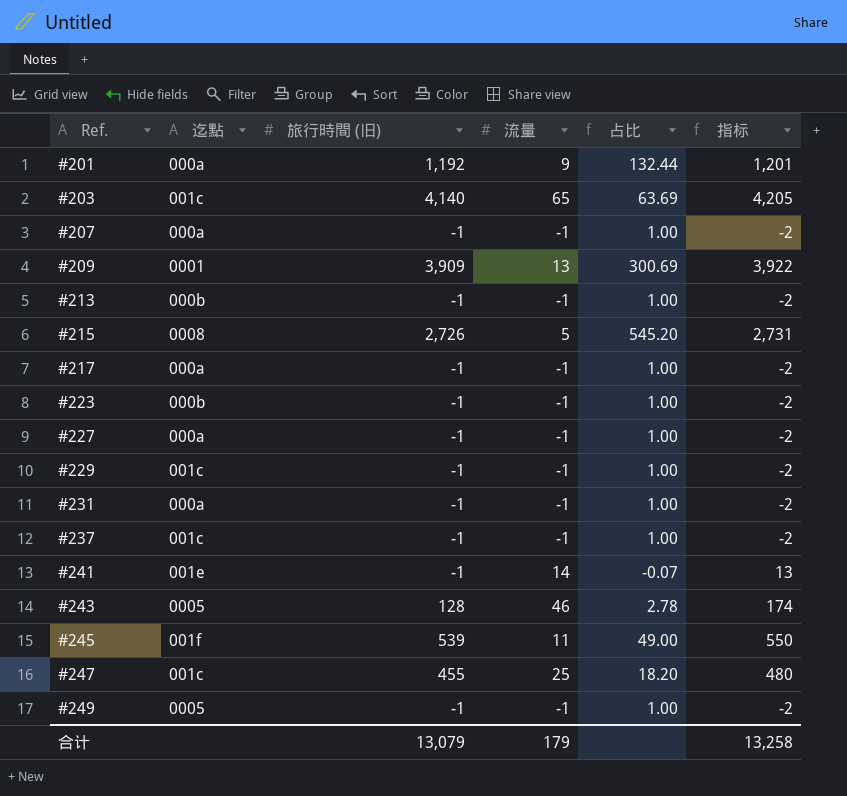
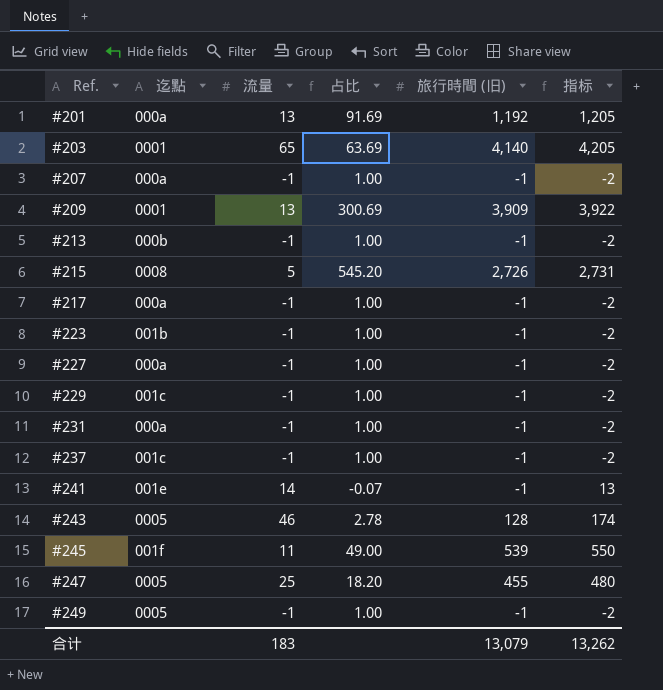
column 旅行時間 (旧) | position: 3 -> 5
#201 | 流量: 9 -> 13
#201 | 占比: 132.44 -> 91.69
#201 | 指标: 1,201 -> 1,205
#203 | 迄點: 001c -> 0001
#223 | 迄點: 000b -> 001b
#247 | 迄點: 001c -> 0005
合计 | 流量: 179 -> 183
合计 | 指标: 13,258 -> 13,262

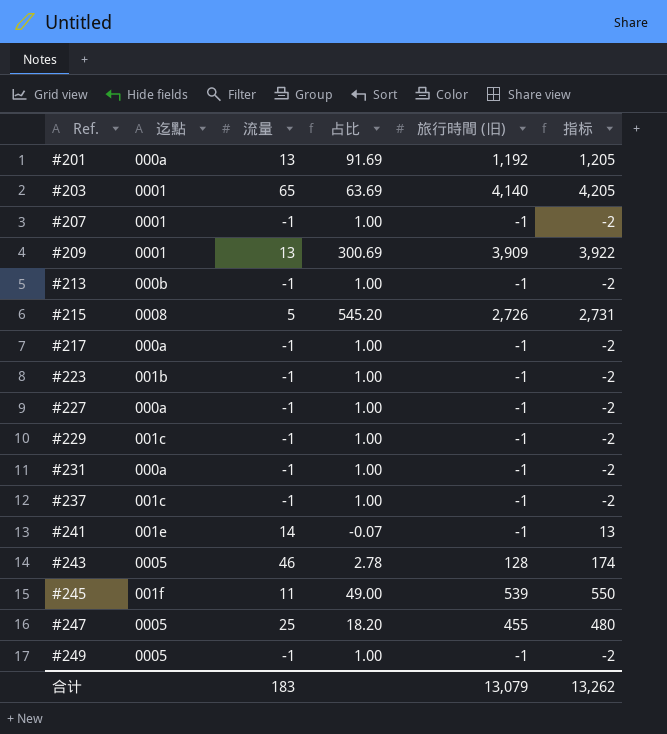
#207 | 迄點: 000a -> 0001

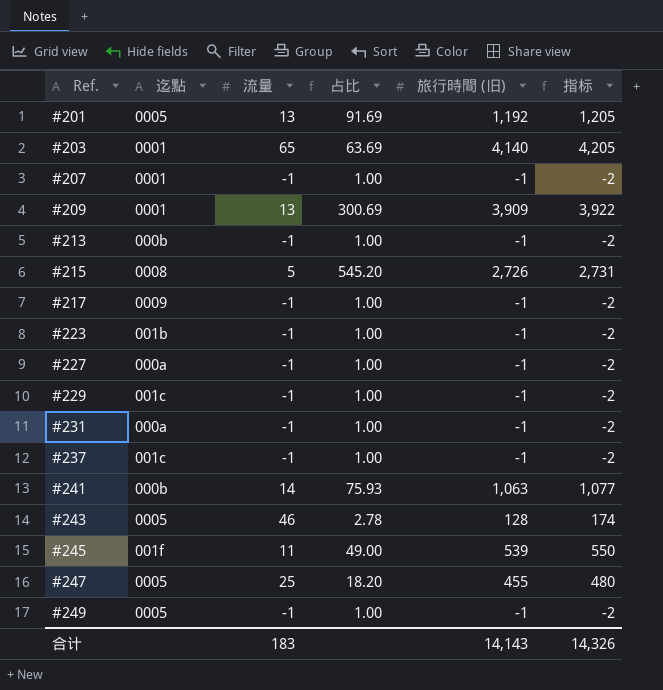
#201 | 迄點: 000a -> 0005
#217 | 迄點: 000a -> 0009
#241 | 迄點: 001e -> 000b
#241 | 占比: -0.07 -> 75.93
#241 | 旅行時間 (旧): -1 -> 1,063
#241 | 指标: 13 -> 1,077
合计 | 旅行時間 (旧): 13,079 -> 14,143
合计 | 指标: 13,262 -> 14,326

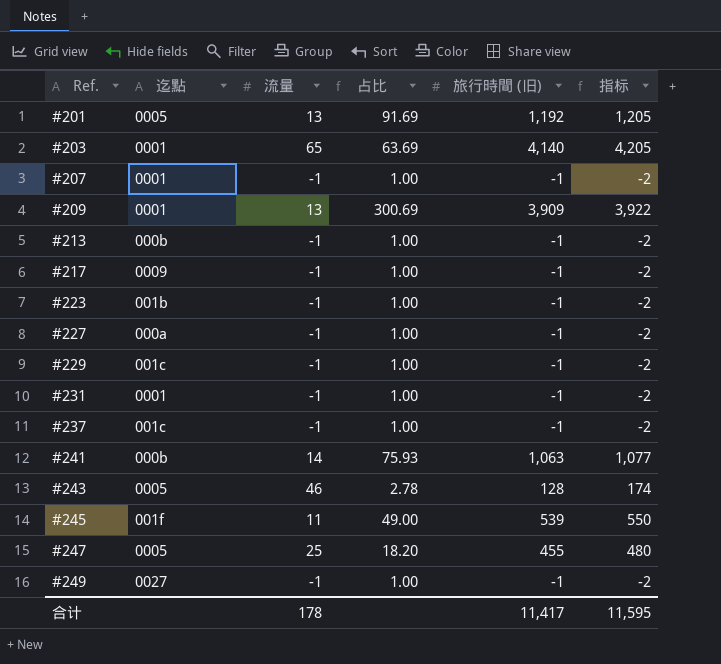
row #215: 0008 | 5 | 545.20 | 2,726 | 2,731 -> none
#231 | 迄點: 000a -> 0001
#249 | 迄點: 0005 -> 0027
合计 | 流量: 183 -> 178
合计 | 旅行時間 (旧): 14,143 -> 11,417
合计 | 指标: 14,326 -> 11,595

